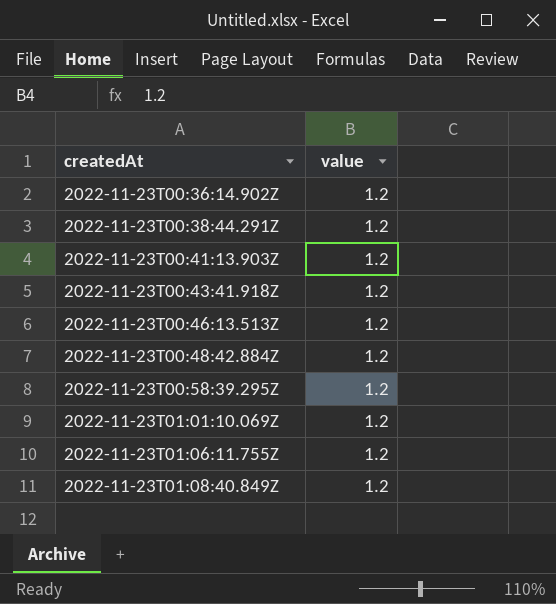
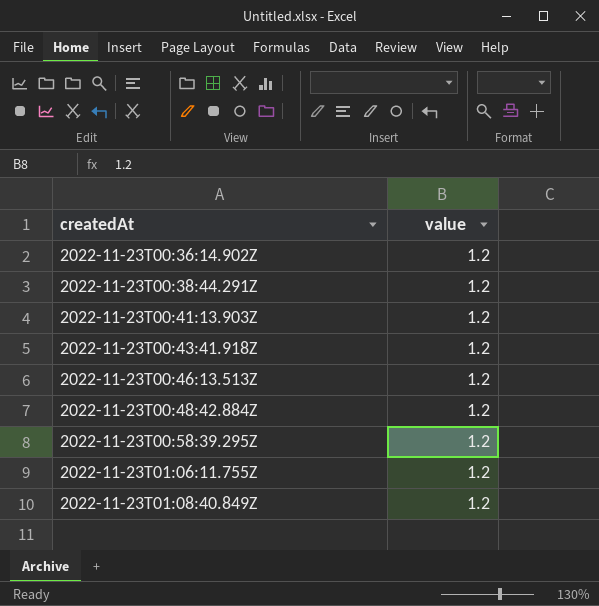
row 2022-11-23T01:01:10.069Z: 1.2 -> none

